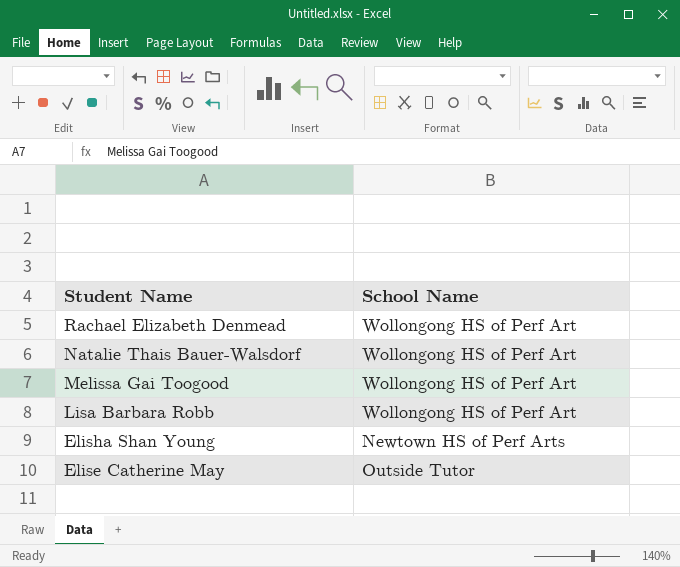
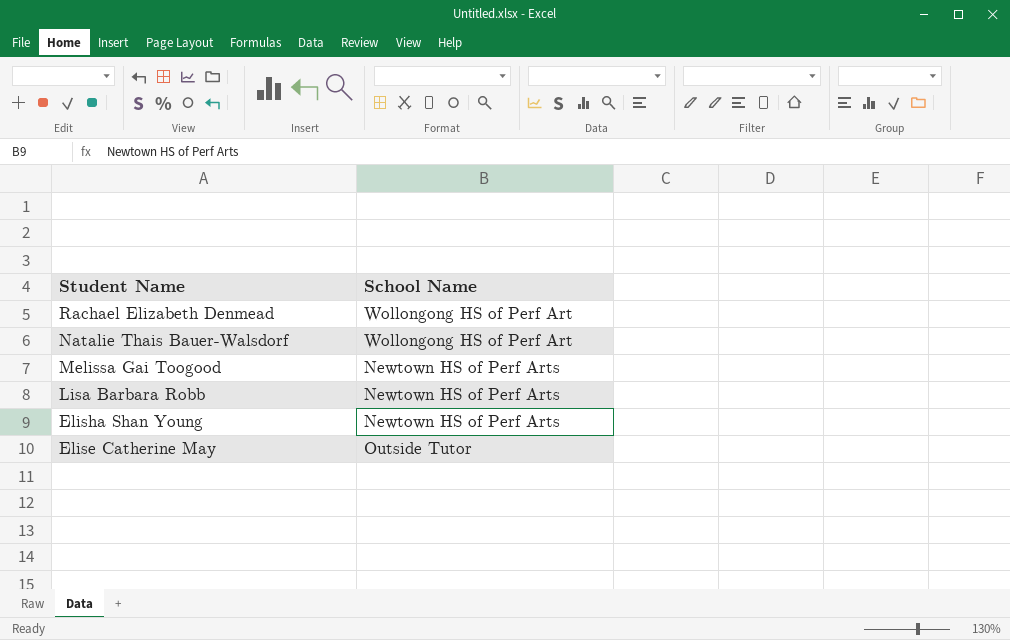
Melissa Gai Toogood | School Name: Wollongong HS of Perf Art -> Newtown HS of Perf Arts
Lisa Barbara Robb | School Name: Wollongong HS of Perf Art -> Newtown HS of Perf Arts

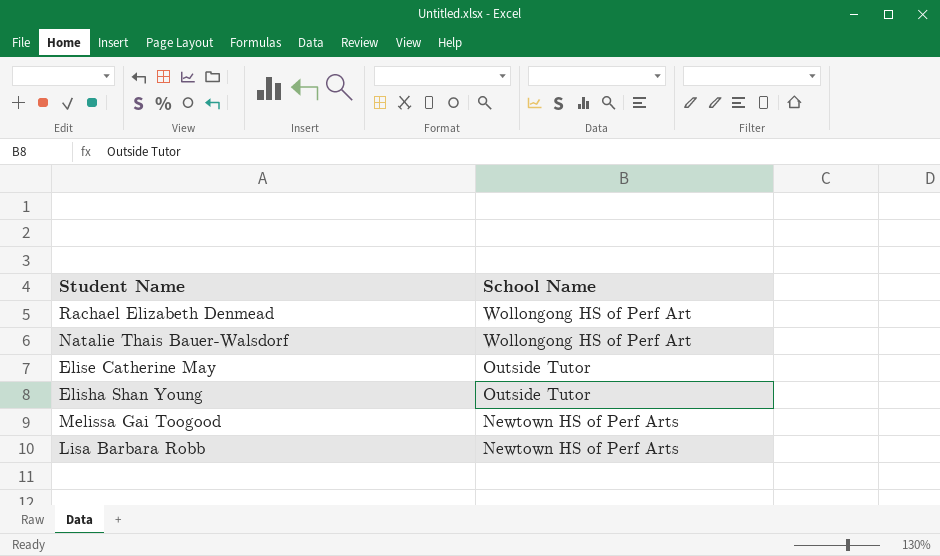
row order: Student Name descending -> School Name descending
Elisha Shan Young | School Name: Newtown HS of Perf Arts -> Outside Tutor

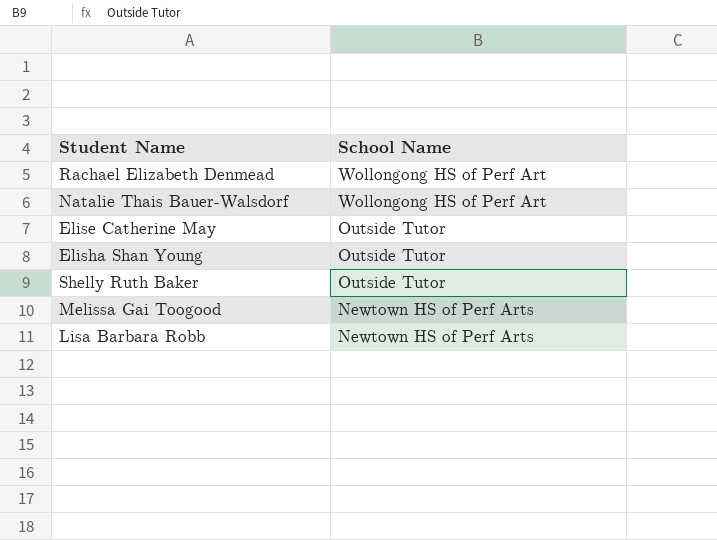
row Shelly Ruth Baker: none -> Outside Tutor

